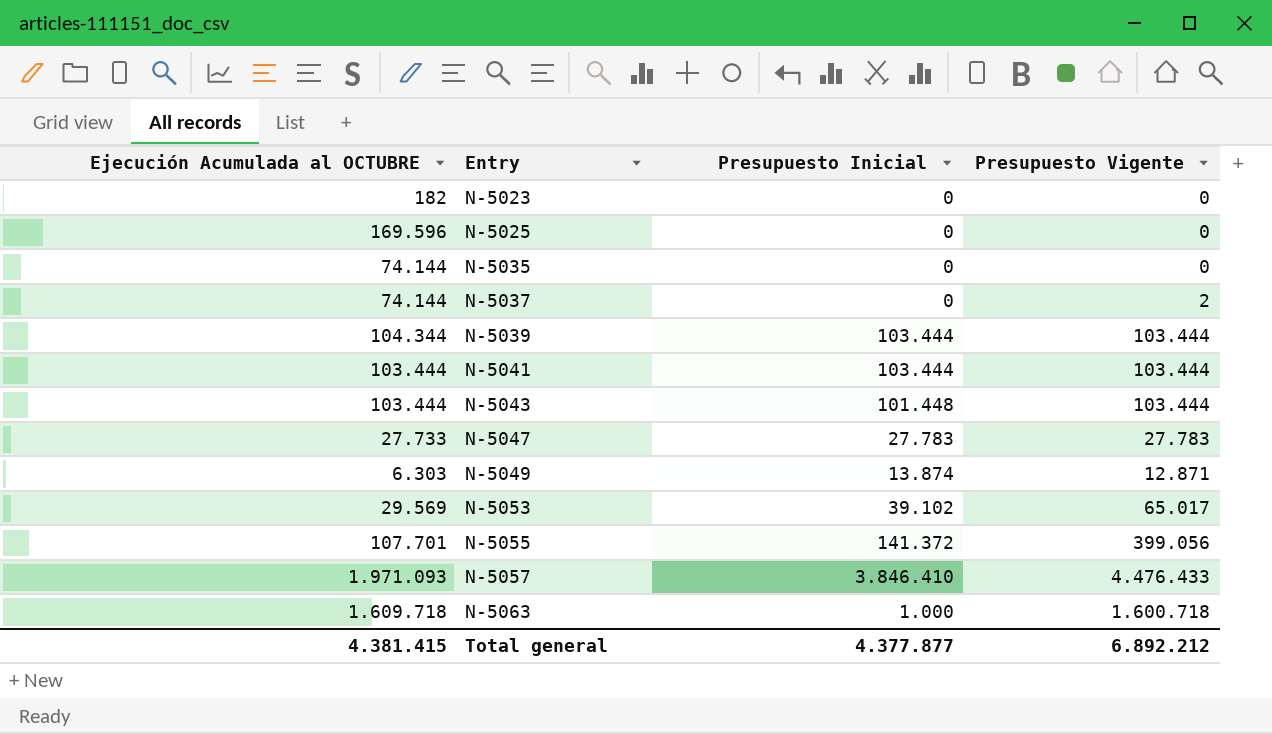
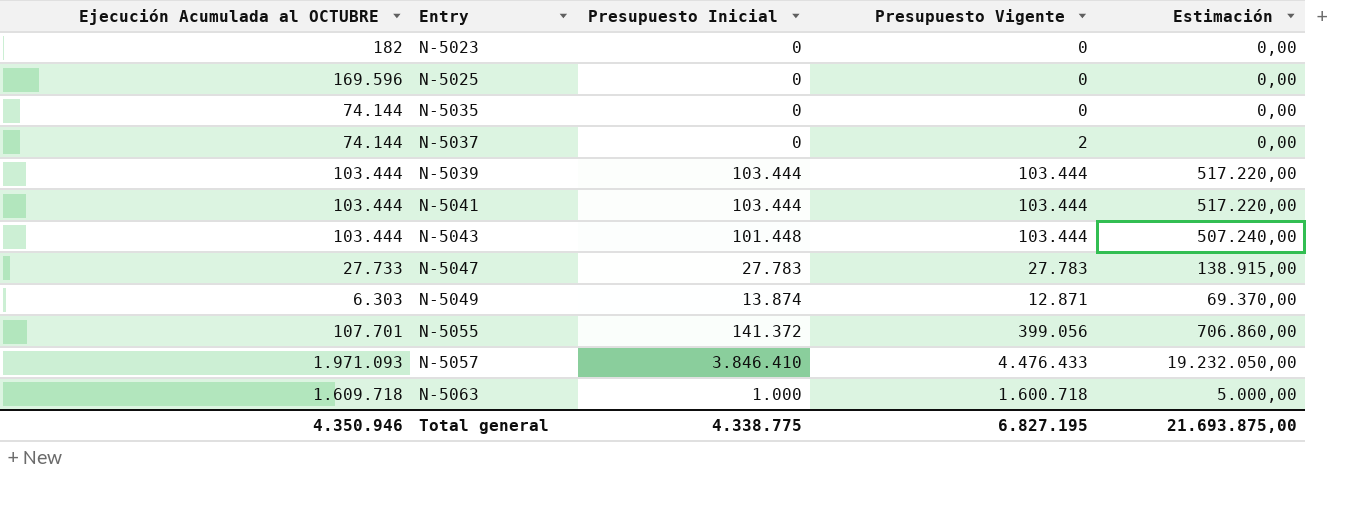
column Estimación | formula: none -> [Presupuesto Inicial] * 5
row N-5053: 29.569 | 39.102 | 65.017 -> none
N-5039 | Ejecución Acumulada al OCTUBRE: 104.344 -> 103.444
Total general | Ejecución Acumulada al OCTUBRE: 4.381.415 -> 4.350.946
Total general | Presupuesto Inicial: 4.377.877 -> 4.338.775
Total general | Presupuesto Vigente: 6.892.212 -> 6.827.195

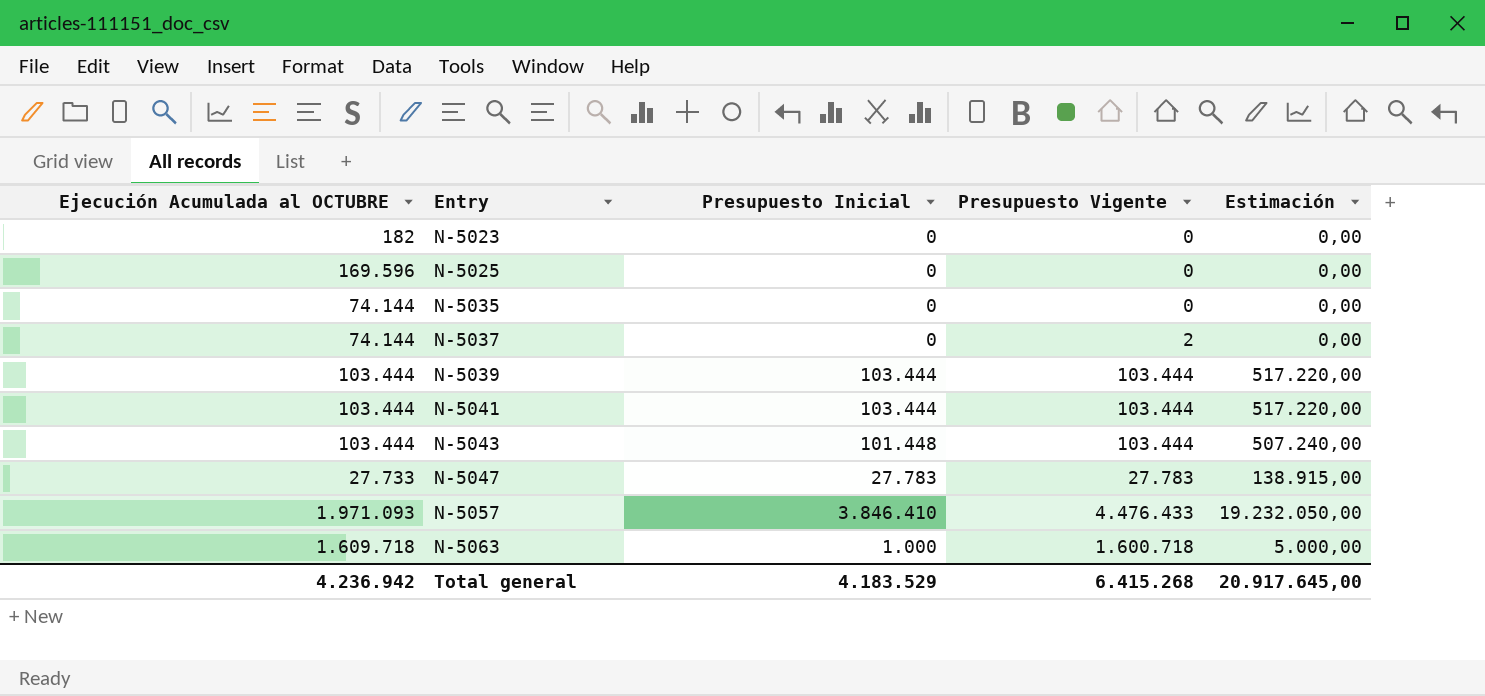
row N-5049: 6.303 | 13.874 | 12.871 | 69.370,00 -> none
row N-5055: 107.701 | 141.372 | 399.056 | 706.860,00 -> none
Total general | Ejecución Acumulada al OCTUBRE: 4.350.946 -> 4.236.942
Total general | Presupuesto Inicial: 4.338.775 -> 4.183.529
Total general | Presupuesto Vigente: 6.827.195 -> 6.415.268
Total general | Estimación: 21.693.875,00 -> 20.917.645,00

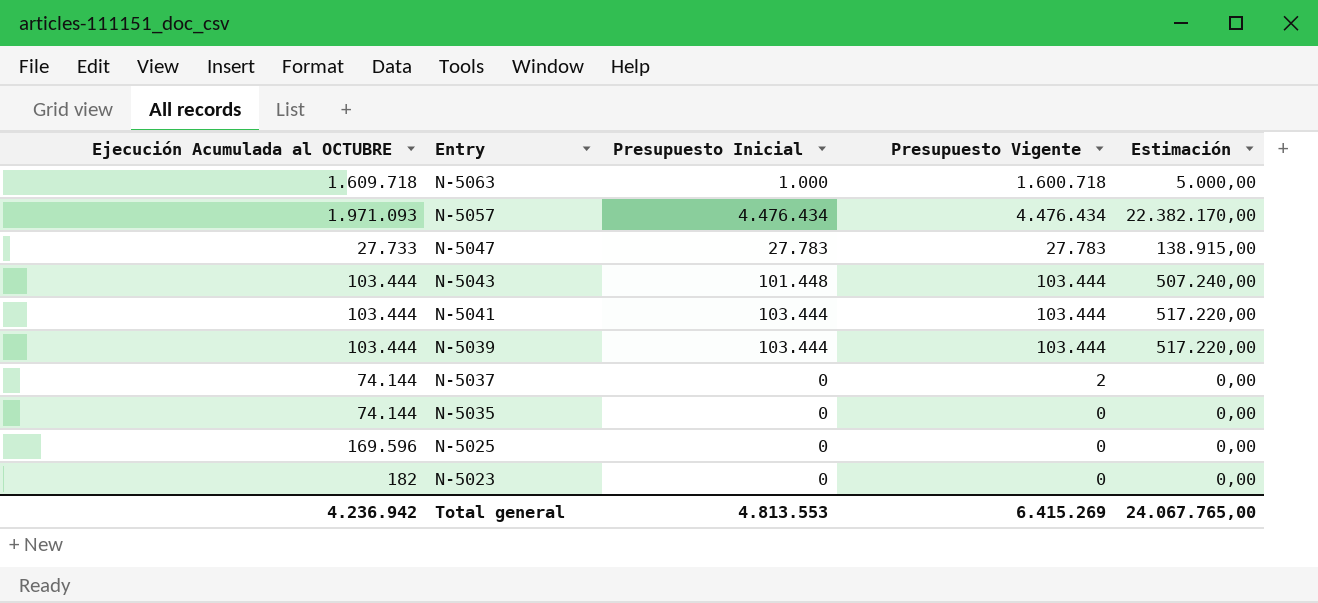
row order: Entry ascending -> Entry descending
N-5057 | Presupuesto Inicial: 3.846.410 -> 4.476.434
N-5057 | Presupuesto Vigente: 4.476.433 -> 4.476.434
N-5057 | Estimación: 19.232.050,00 -> 22.382.170,00
Total general | Presupuesto Inicial: 4.183.529 -> 4.813.553
Total general | Presupuesto Vigente: 6.415.268 -> 6.415.269
Total general | Estimación: 20.917.645,00 -> 24.067.765,00

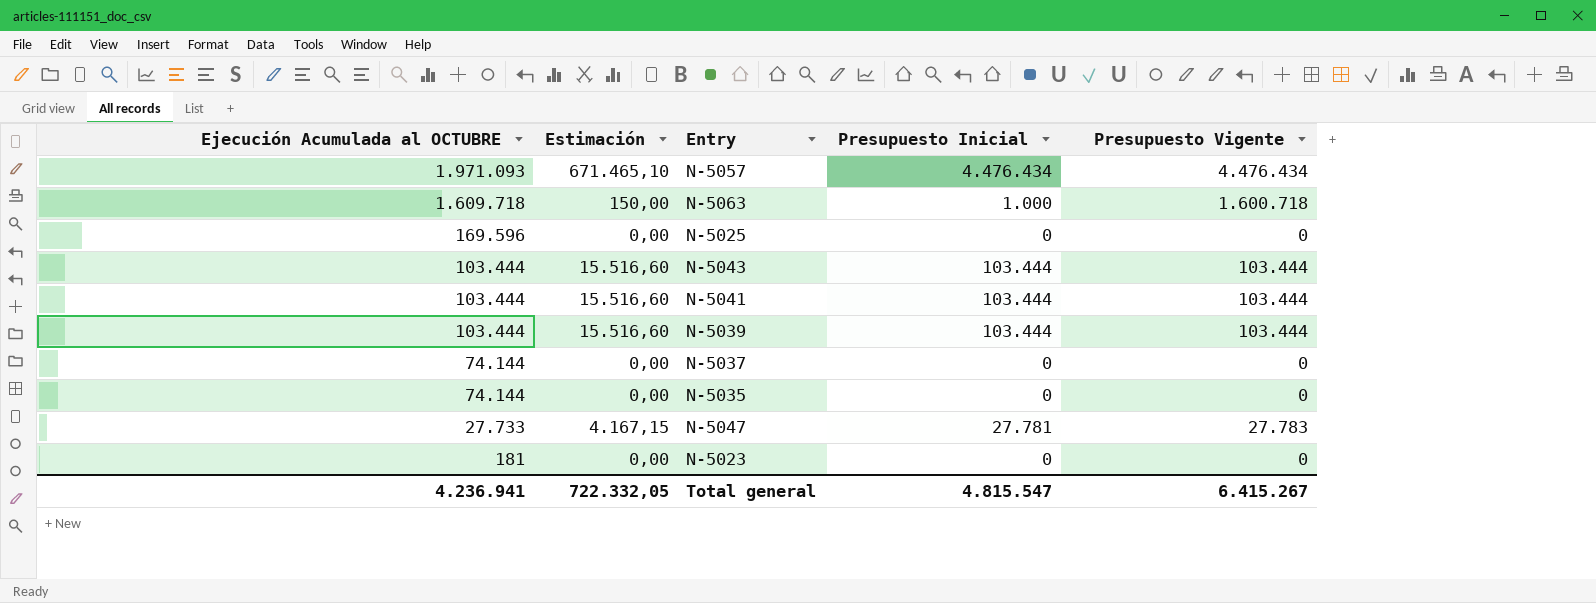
row order: Entry descending -> Ejecución Acumulada al OCTUBRE descending
column Estimación | formula: [Presupuesto Inicial] * 5 -> [Presupuesto Inicial] * 0,15
column Estimación | position: 5 -> 2
N-5043 | Presupuesto Inicial: 101.448 -> 103.444
N-5037 | Presupuesto Vigente: 2 -> 0
N-5047 | Presupuesto Inicial: 27.783 -> 27.781
N-5023 | Ejecución Acumulada al OCTUBRE: 182 -> 181
Total general | Ejecución Acumulada al OCTUBRE: 4.236.942 -> 4.236.941
Total general | Estimación: 24.067.765,00 -> 722.332,05
Total general | Presupuesto Inicial: 4.813.553 -> 4.815.547
Total general | Presupuesto Vigente: 6.415.269 -> 6.415.267

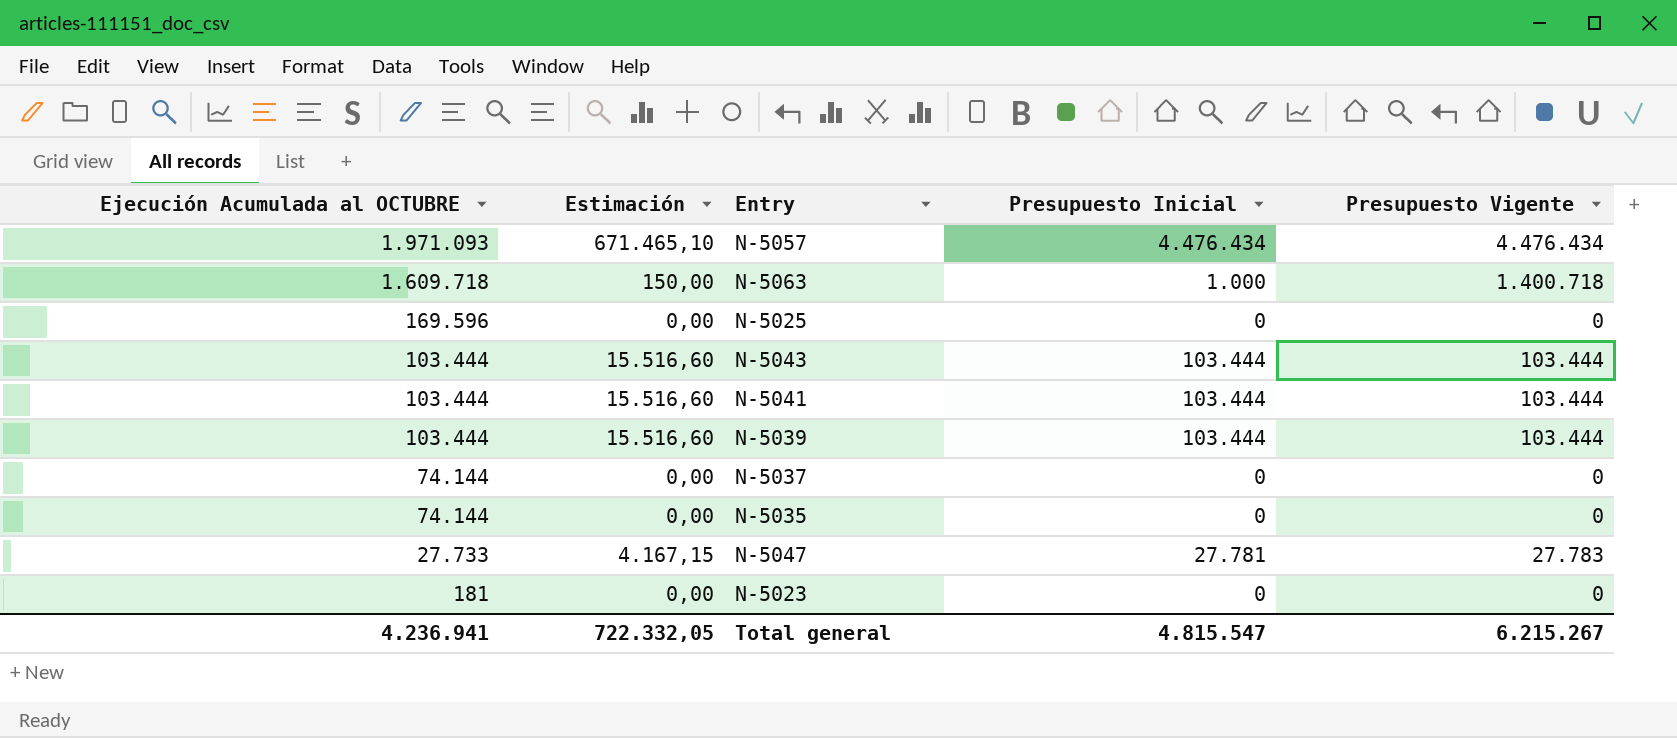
N-5063 | Presupuesto Vigente: 1.600.718 -> 1.400.718
Total general | Presupuesto Vigente: 6.415.267 -> 6.215.267

